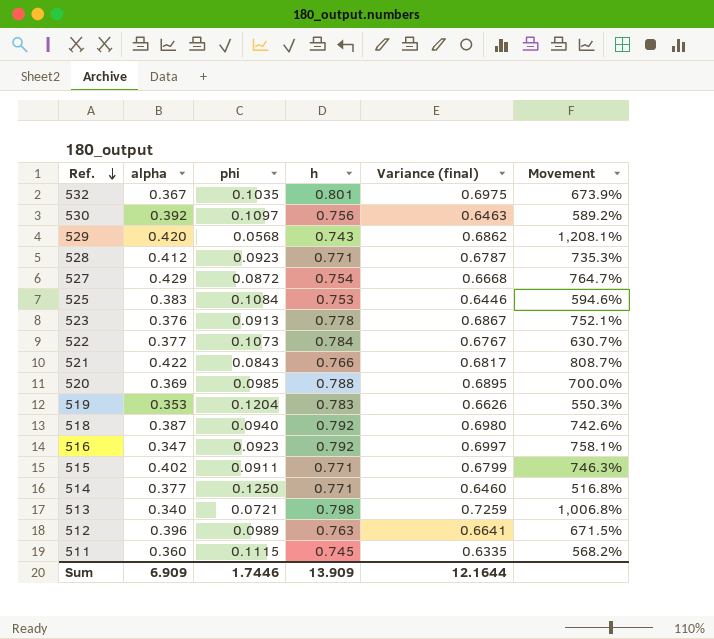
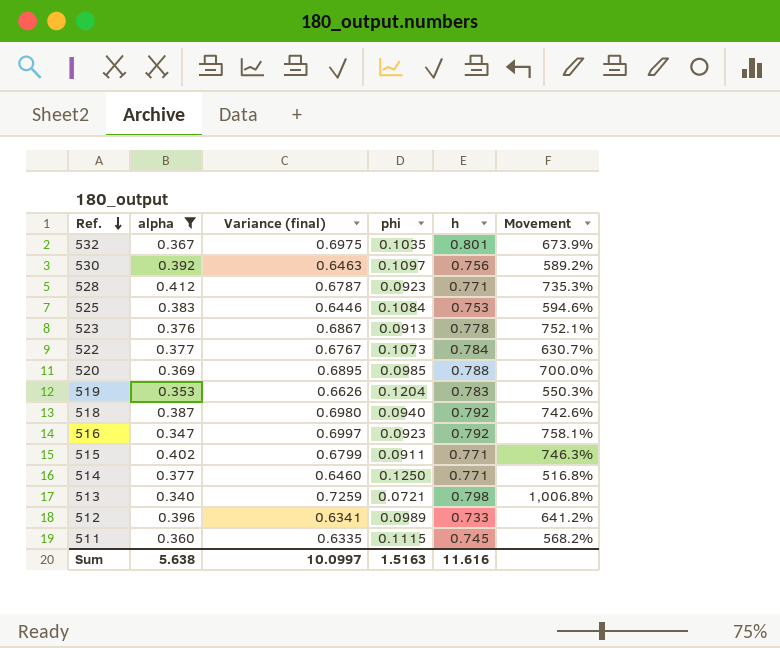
filter: none -> alpha <= 0.412
column Variance (final) | position: 5 -> 3
512 | Variance (final): 0.6641 -> 0.6341
512 | h: 0.763 -> 0.733
512 | Movement: 671.5% -> 641.2%
Sum | alpha: 6.909 -> 5.638
Sum | Variance (final): 12.1644 -> 10.0997
Sum | phi: 1.7446 -> 1.5163
Sum | h: 13.909 -> 11.616

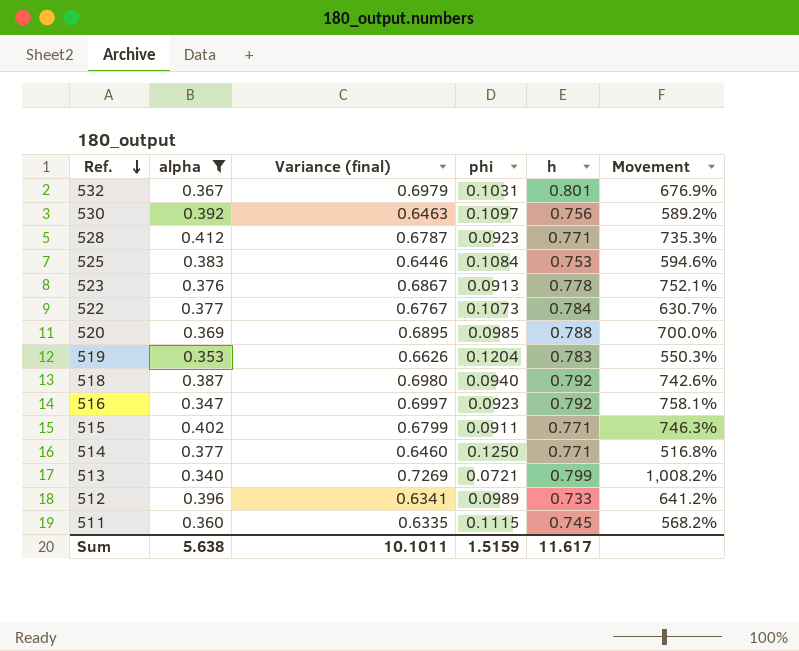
532 | Variance (final): 0.6975 -> 0.6979
532 | phi: 0.1035 -> 0.1031
532 | Movement: 673.9% -> 676.9%
513 | Variance (final): 0.7259 -> 0.7269
513 | h: 0.798 -> 0.799
513 | Movement: 1,006.8% -> 1,008.2%
Sum | Variance (final): 10.0997 -> 10.1011
Sum | phi: 1.5163 -> 1.5159
Sum | h: 11.616 -> 11.617

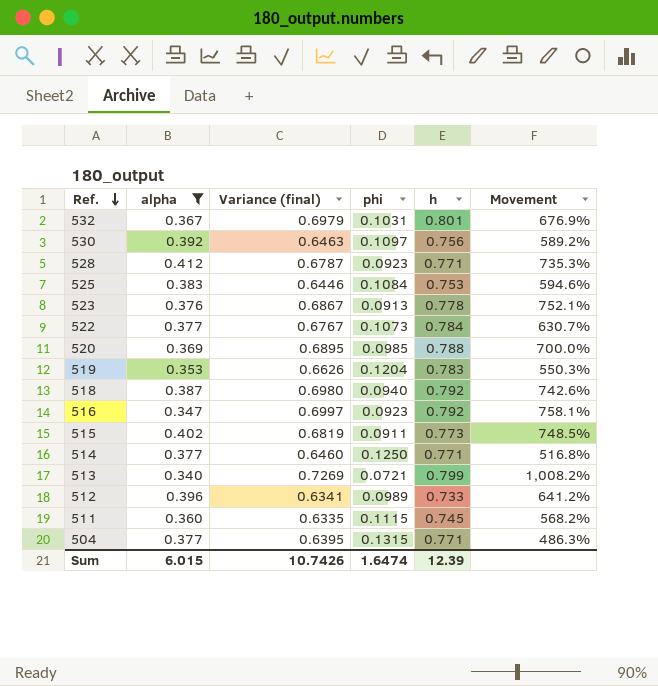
515 | Variance (final): 0.6799 -> 0.6819
515 | h: 0.771 -> 0.773
515 | Movement: 746.3% -> 748.5%
row 504: none -> 0.377 | 0.6395 | 0.1315 | 0.771 | 486.3%
Sum | alpha: 5.638 -> 6.015
Sum | Variance (final): 10.1011 -> 10.7426
Sum | phi: 1.5159 -> 1.6474
Sum | h: 11.617 -> 12.39

